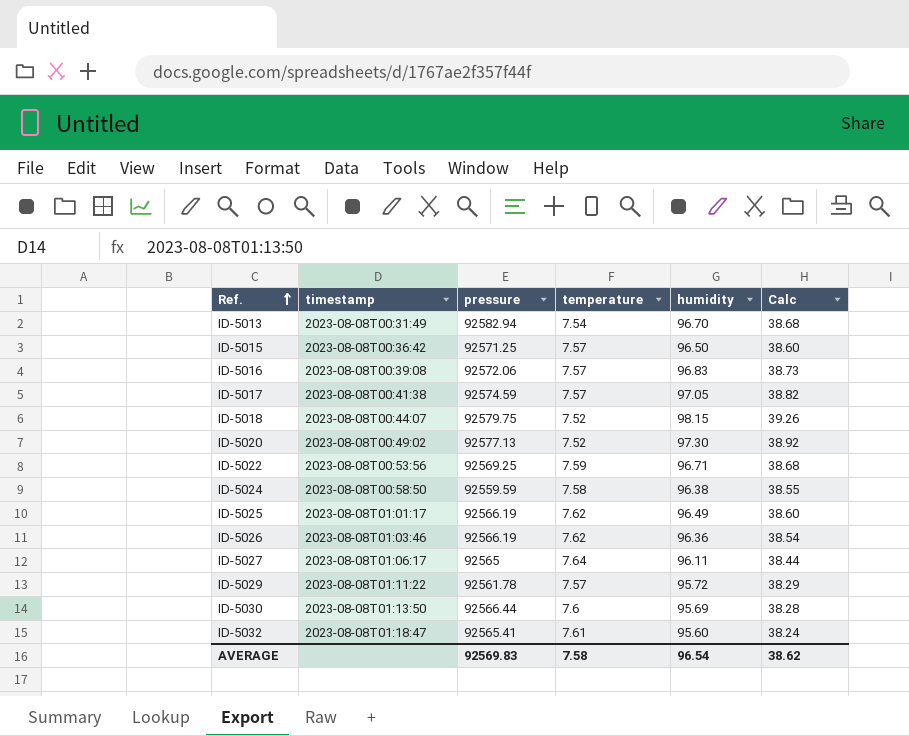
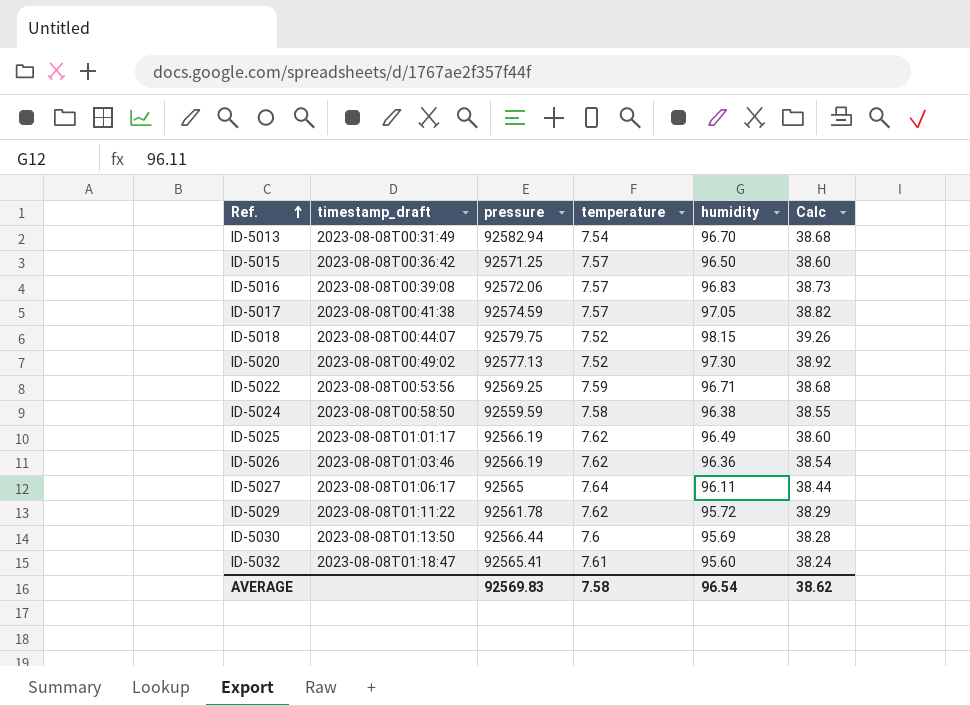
column name: timestamp -> timestamp_draft
ID-5029 | temperature: 7.57 -> 7.62

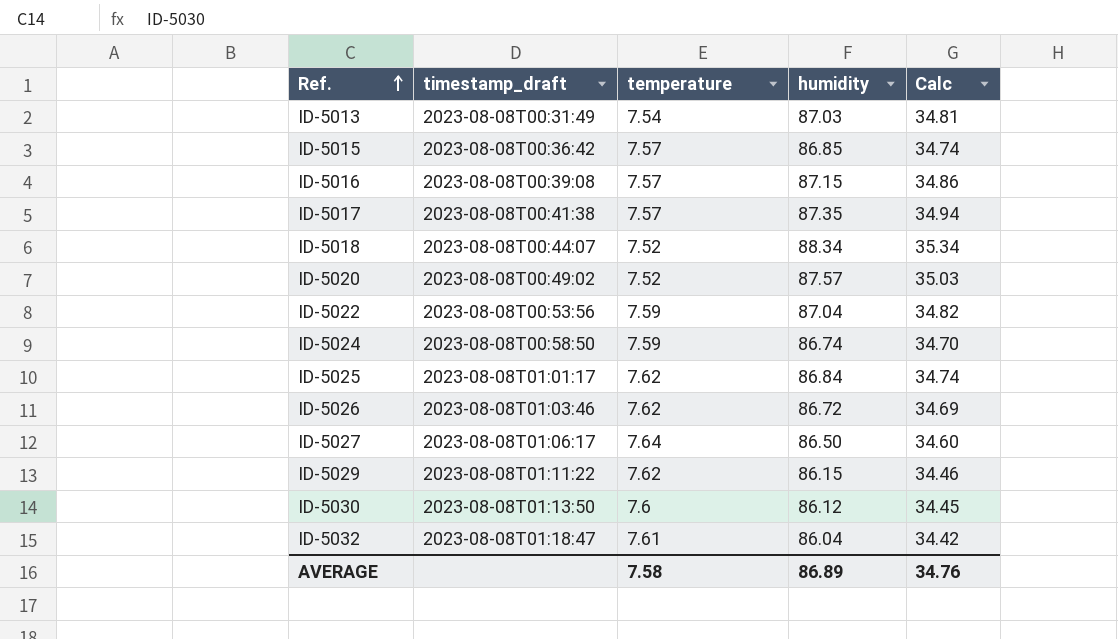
column pressure | position: 3 -> none
ID-5013 | humidity: 96.70 -> 87.03
ID-5013 | Calc: 38.68 -> 34.81
ID-5015 | humidity: 96.50 -> 86.85
ID-5015 | Calc: 38.60 -> 34.74
ID-5016 | humidity: 96.83 -> 87.15
ID-5016 | Calc: 38.73 -> 34.86
ID-5017 | humidity: 97.05 -> 87.35
ID-5017 | Calc: 38.82 -> 34.94
ID-5018 | humidity: 98.15 -> 88.34
ID-5018 | Calc: 39.26 -> 35.34
ID-5020 | humidity: 97.30 -> 87.57
ID-5020 | Calc: 38.92 -> 35.03
ID-5022 | humidity: 96.71 -> 87.04
ID-5022 | Calc: 38.68 -> 34.82
ID-5024 | temperature: 7.58 -> 7.59
ID-5024 | humidity: 96.38 -> 86.74
ID-5024 | Calc: 38.55 -> 34.70
ID-5025 | humidity: 96.49 -> 86.84
ID-5025 | Calc: 38.60 -> 34.74
ID-5026 | humidity: 96.36 -> 86.72
ID-5026 | Calc: 38.54 -> 34.69
ID-5027 | humidity: 96.11 -> 86.50
ID-5027 | Calc: 38.44 -> 34.60
ID-5029 | humidity: 95.72 -> 86.15
ID-5029 | Calc: 38.29 -> 34.46
ID-5030 | humidity: 95.69 -> 86.12
ID-5030 | Calc: 38.28 -> 34.45
ID-5032 | humidity: 95.60 -> 86.04
ID-5032 | Calc: 38.24 -> 34.42
AVERAGE | humidity: 96.54 -> 86.89
AVERAGE | Calc: 38.62 -> 34.76

